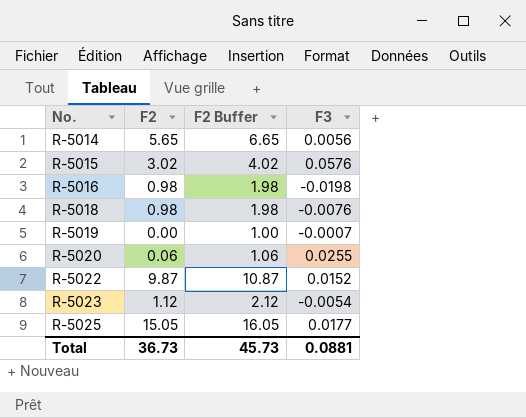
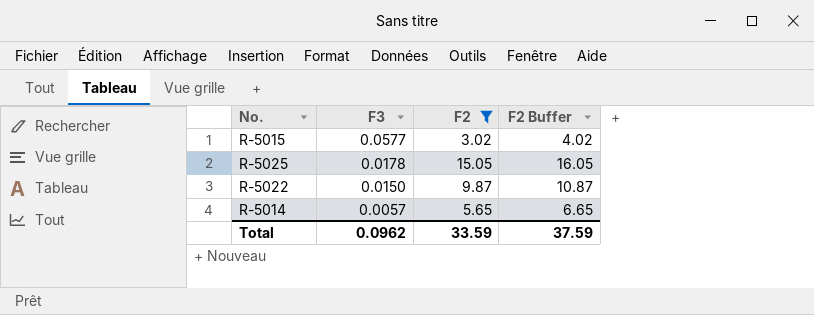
filter: none -> F2 >= 3.02
row order: No. ascending -> F3 descending
column F3 | position: 4 -> 2
R-5015 | F3: 0.0576 -> 0.0577
R-5025 | F3: 0.0177 -> 0.0178
R-5022 | F3: 0.0152 -> 0.0150
R-5014 | F3: 0.0056 -> 0.0057
Total | F3: 0.0881 -> 0.0962
Total | F2: 36.73 -> 33.59
Total | F2 Buffer: 45.73 -> 37.59

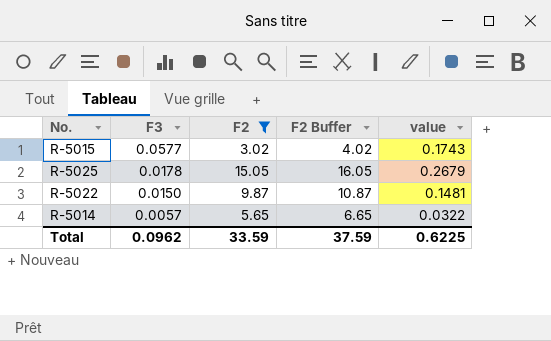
column value | formula: none -> [F3] * [F2]

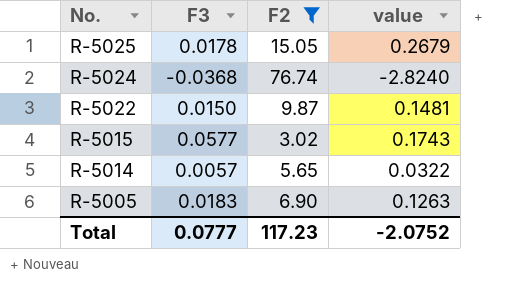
row order: F3 descending -> No. descending
column F2 Buffer | formula: [F2] + 1 -> none
row R-5024: none -> -0.0368 | 76.74 | -2.8240
row R-5005: none -> 0.0183 | 6.90 | 0.1263
Total | F3: 0.0962 -> 0.0777
Total | F2: 33.59 -> 117.23
Total | value: 0.6225 -> -2.0752

